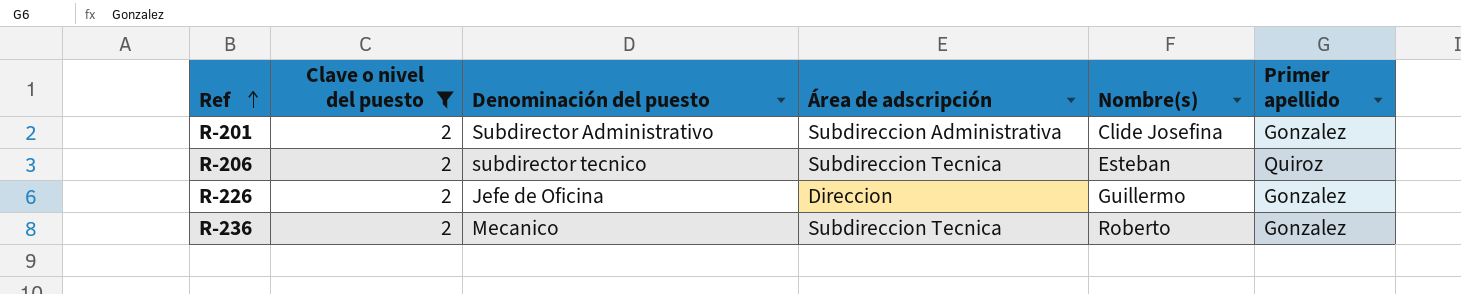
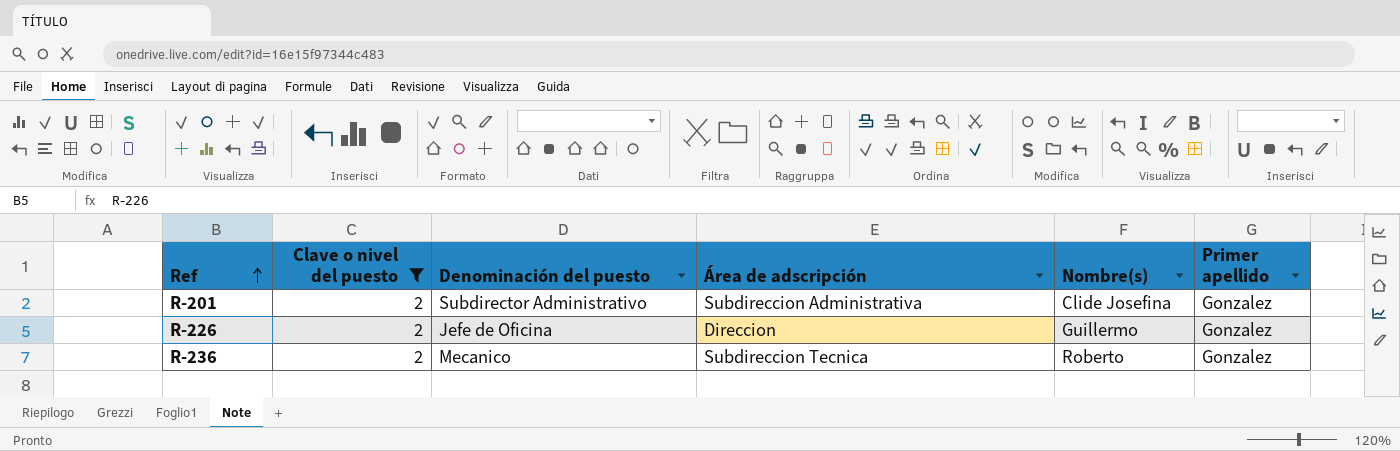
row R-206: 2 | subdirector tecnico | Subdireccion Tecnica | Esteban | Quiroz -> none

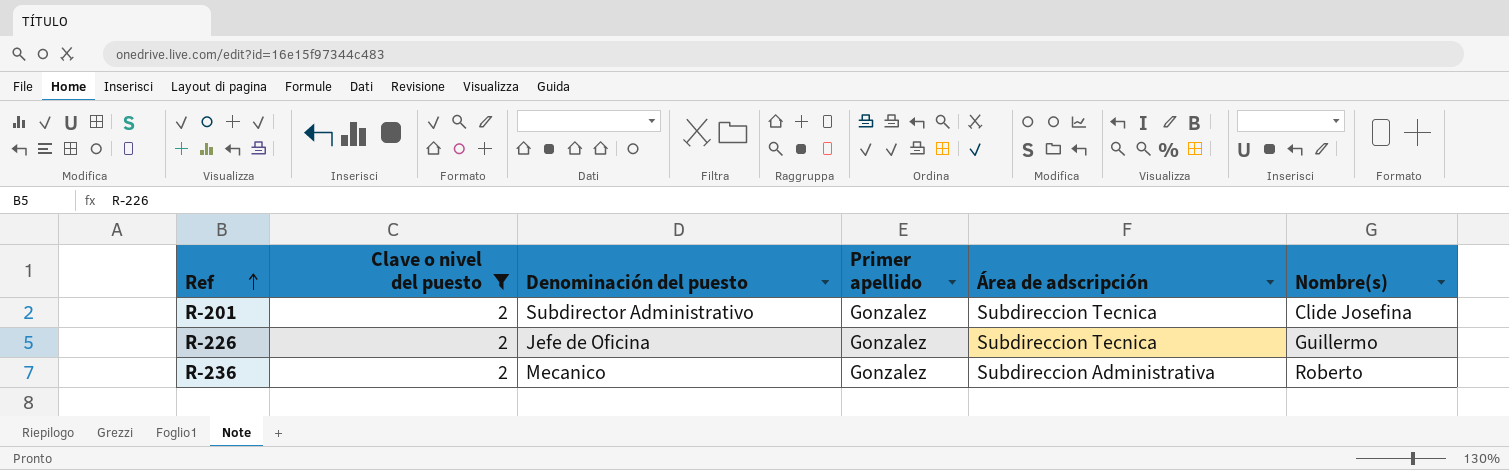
column Primer apellido | position: 6 -> 4
R-201 | Área de adscripción: Subdireccion Administrativa -> Subdireccion Tecnica
R-226 | Área de adscripción: Direccion -> Subdireccion Tecnica
R-236 | Área de adscripción: Subdireccion Tecnica -> Subdireccion Administrativa

